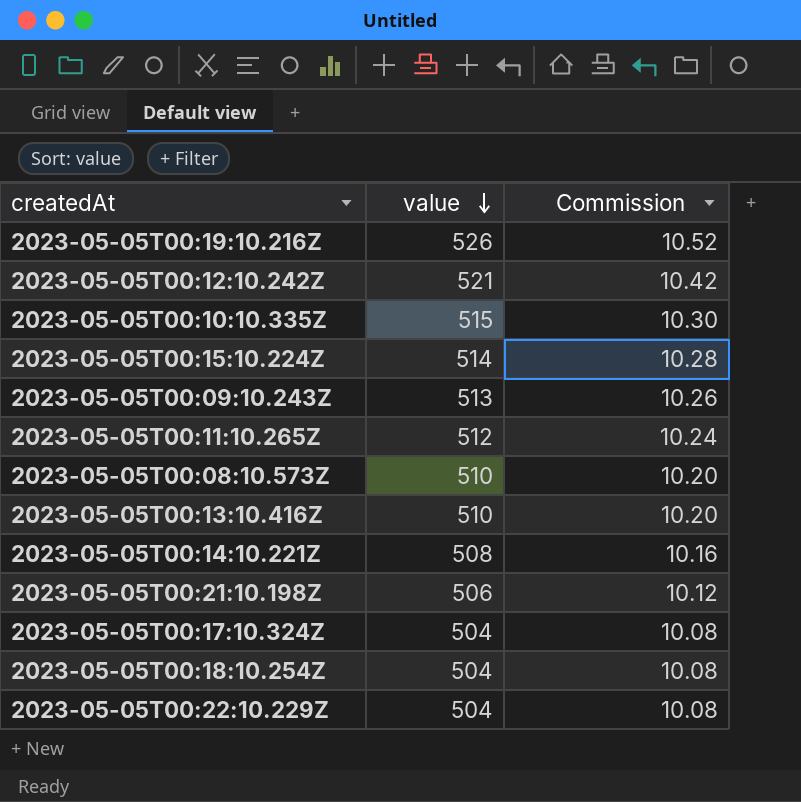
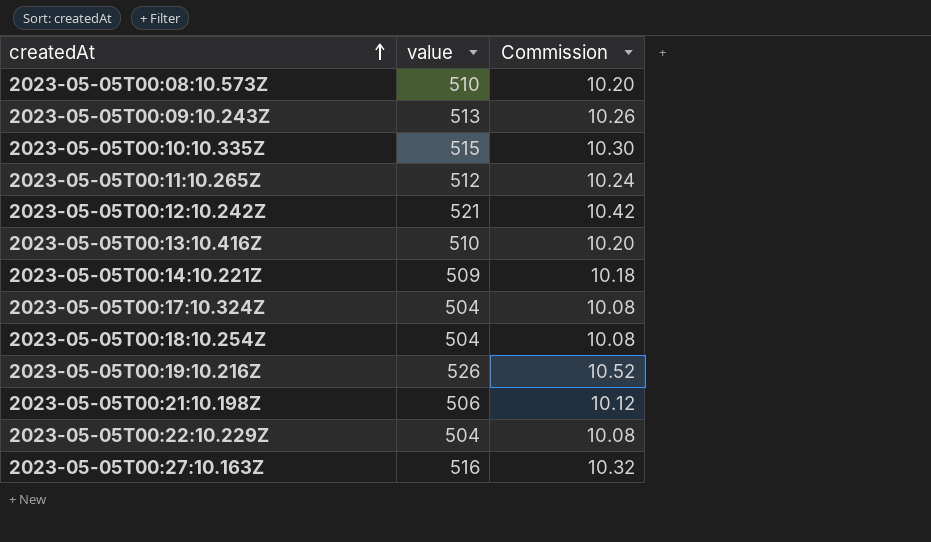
row order: value descending -> createdAt ascending
row 2023-05-05T00:15:10.224Z: 514 | 10.28 -> none
2023-05-05T00:14:10.221Z | value: 508 -> 509
2023-05-05T00:14:10.221Z | Commission: 10.16 -> 10.18
row 2023-05-05T00:27:10.163Z: none -> 516 | 10.32

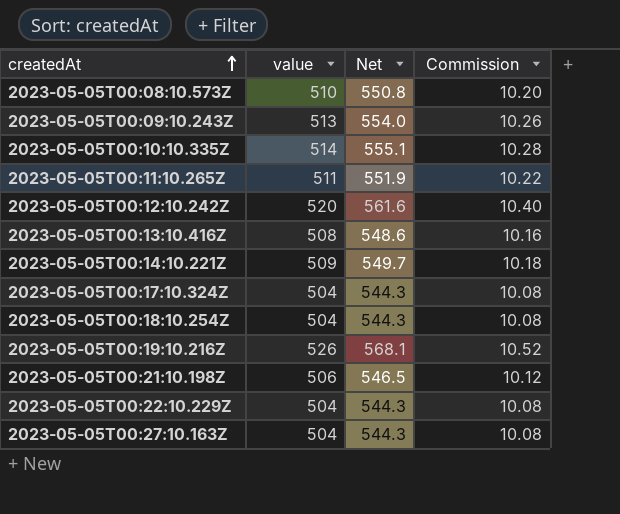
column Net | formula: none -> [value] * 1.08
2023-05-05T00:10:10.335Z | value: 515 -> 514
2023-05-05T00:10:10.335Z | Commission: 10.30 -> 10.28
2023-05-05T00:11:10.265Z | value: 512 -> 511
2023-05-05T00:11:10.265Z | Commission: 10.24 -> 10.22
2023-05-05T00:12:10.242Z | value: 521 -> 520
2023-05-05T00:12:10.242Z | Commission: 10.42 -> 10.40
2023-05-05T00:13:10.416Z | value: 510 -> 508
2023-05-05T00:13:10.416Z | Commission: 10.20 -> 10.16
2023-05-05T00:27:10.163Z | value: 516 -> 504
2023-05-05T00:27:10.163Z | Commission: 10.32 -> 10.08

